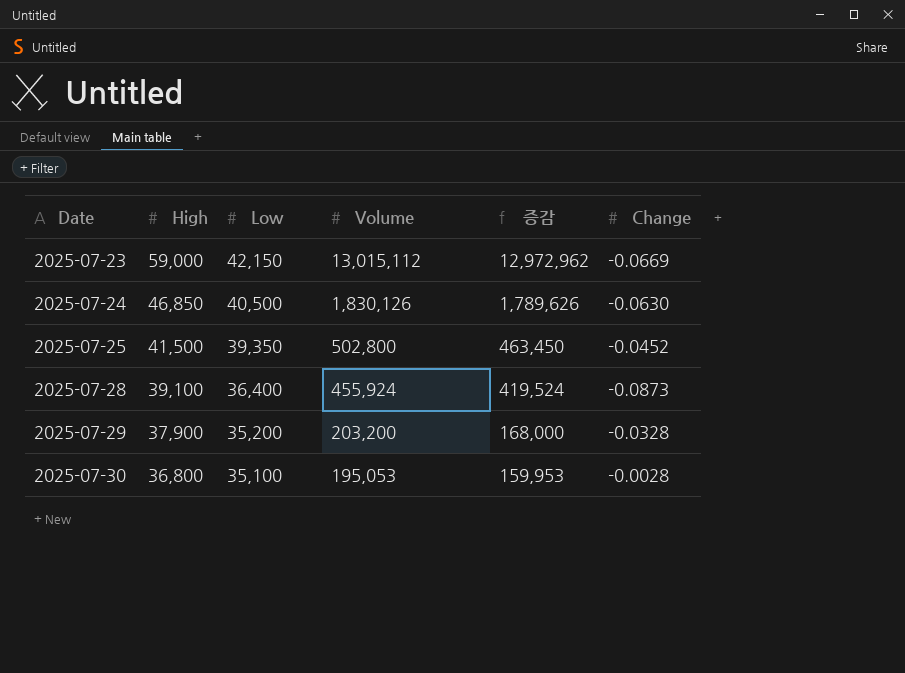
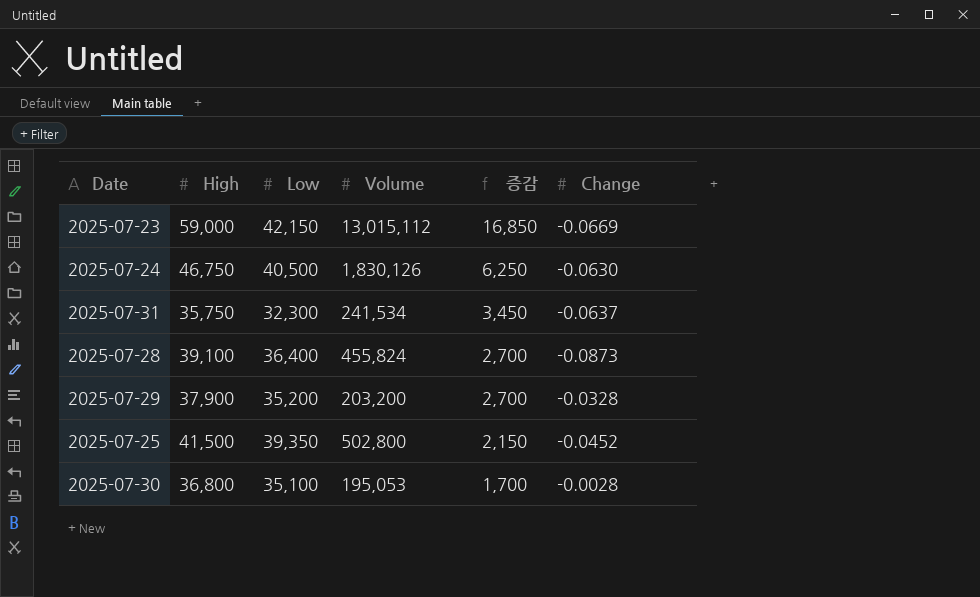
row order: Date ascending -> 증감 descending
column 증감 | formula: [Volume] - [Low] -> [High] - [Low]
2025-07-24 | High: 46,850 -> 46,750
row 2025-07-31: none -> 35,750 | 32,300 | 241,534 | 3,450 | -0.0637
2025-07-28 | Volume: 455,924 -> 455,824

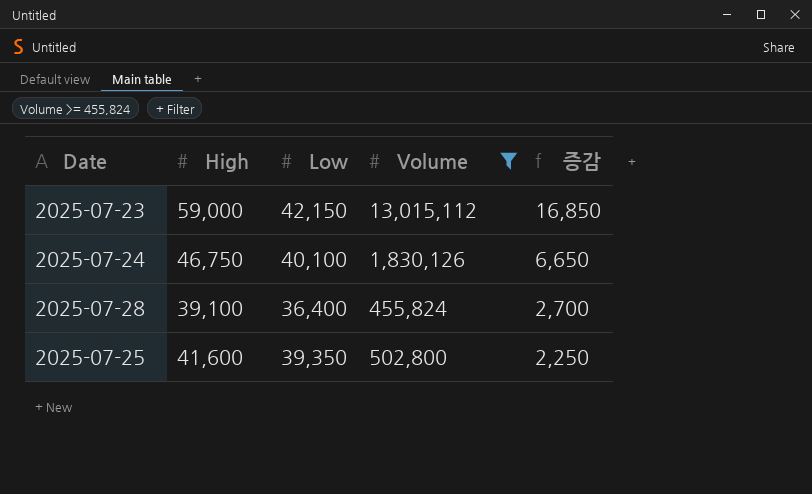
filter: none -> Volume >= 455,824
column Change | position: 6 -> none
2025-07-24 | Low: 40,500 -> 40,100
2025-07-24 | 증감: 6,250 -> 6,650
2025-07-25 | High: 41,500 -> 41,600
2025-07-25 | 증감: 2,150 -> 2,250

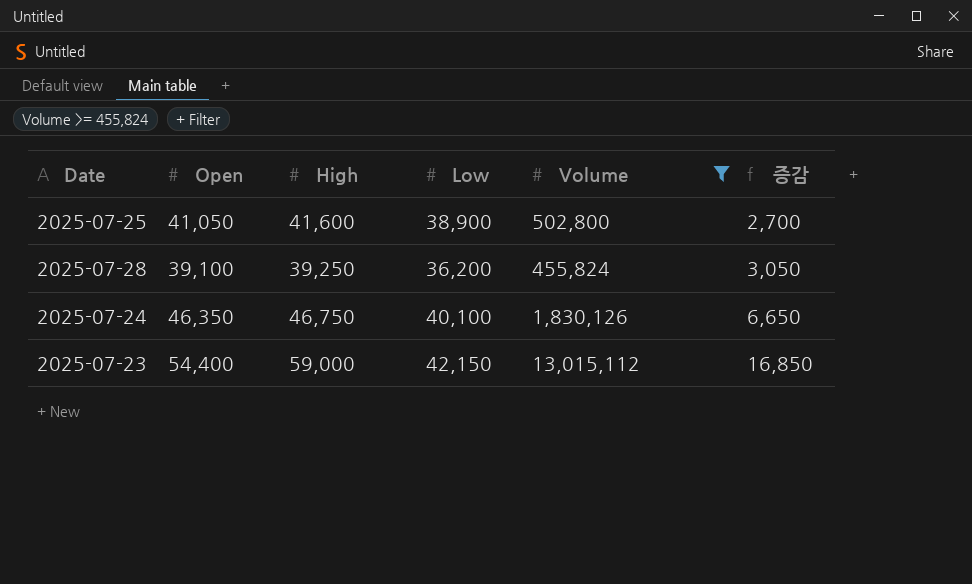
row order: 증감 descending -> 증감 ascending
column Open | position: none -> 2
2025-07-25 | Low: 39,350 -> 38,900
2025-07-25 | 증감: 2,250 -> 2,700
2025-07-28 | High: 39,100 -> 39,250
2025-07-28 | Low: 36,400 -> 36,200
2025-07-28 | 증감: 2,700 -> 3,050

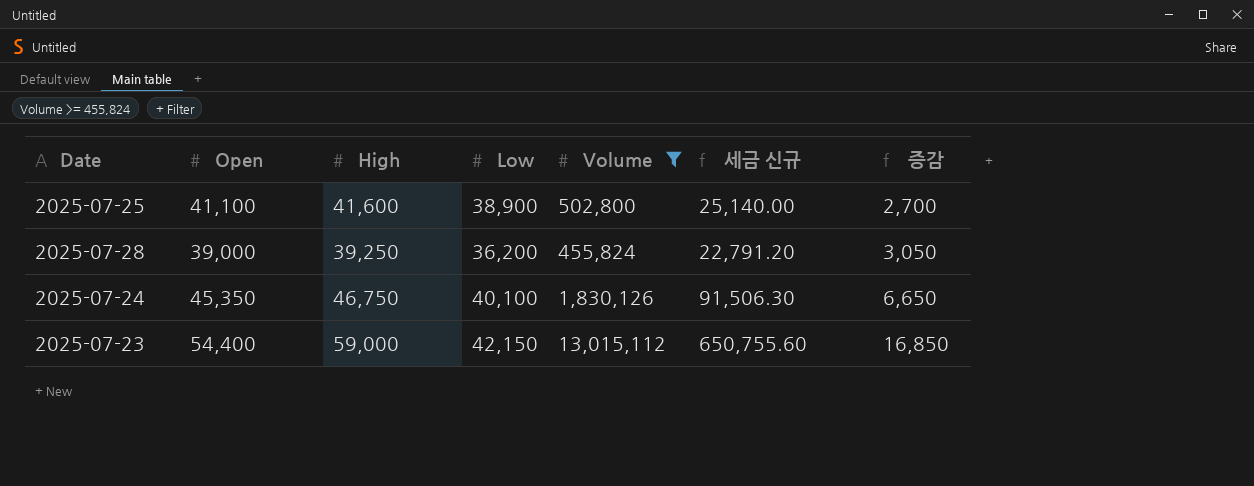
column 세금 신규 | formula: none -> [Volume] * 0.05
2025-07-25 | Open: 41,050 -> 41,100
2025-07-28 | Open: 39,100 -> 39,000
2025-07-24 | Open: 46,350 -> 45,350

